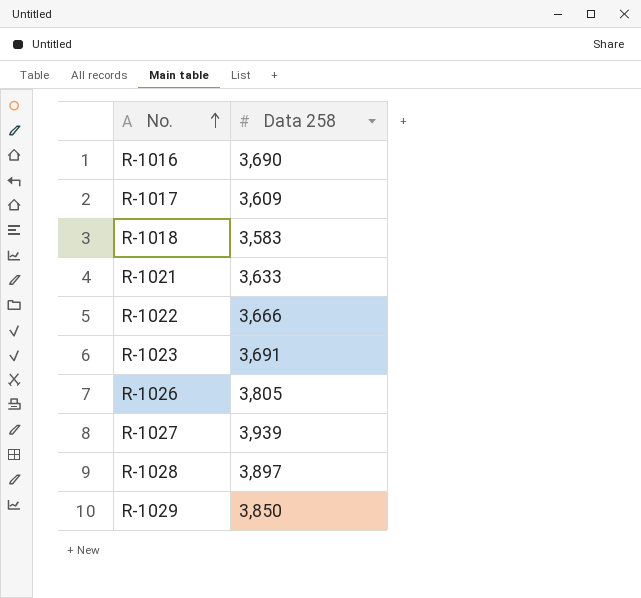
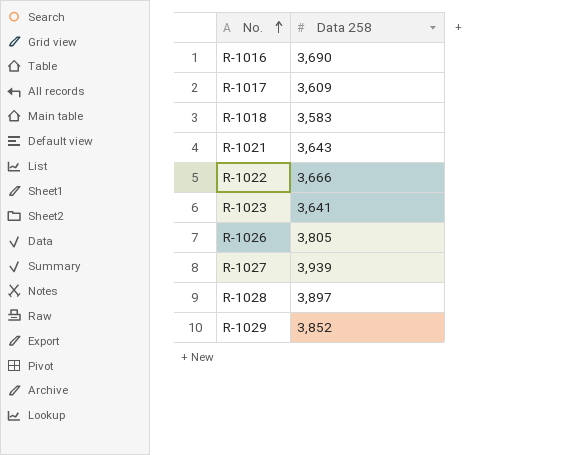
R-1021 | Data 258: 3,633 -> 3,643
R-1023 | Data 258: 3,691 -> 3,641
R-1029 | Data 258: 3,850 -> 3,852

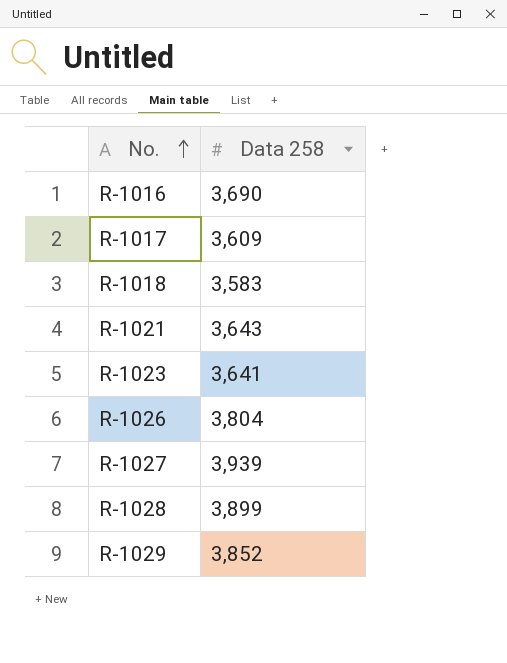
row R-1022: 3,666 -> none
R-1026 | Data 258: 3,805 -> 3,804
R-1028 | Data 258: 3,897 -> 3,899

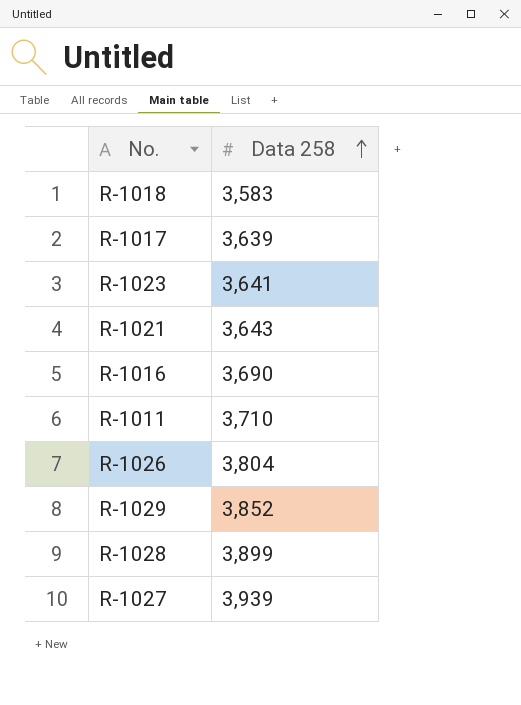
row order: No. ascending -> Data 258 ascending
R-1017 | Data 258: 3,609 -> 3,639
row R-1011: none -> 3,710

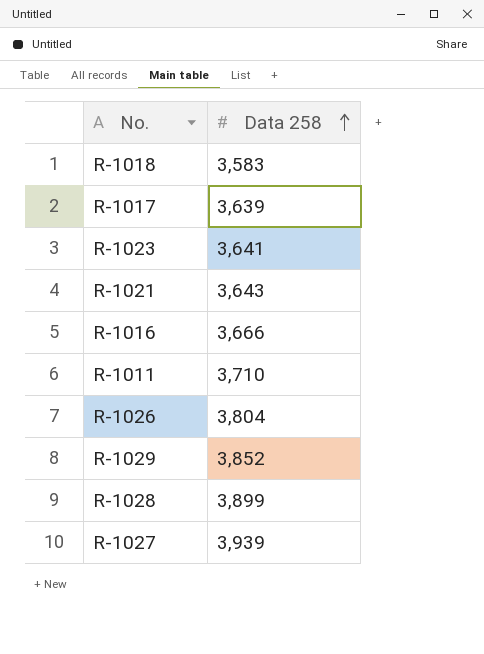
R-1016 | Data 258: 3,690 -> 3,666

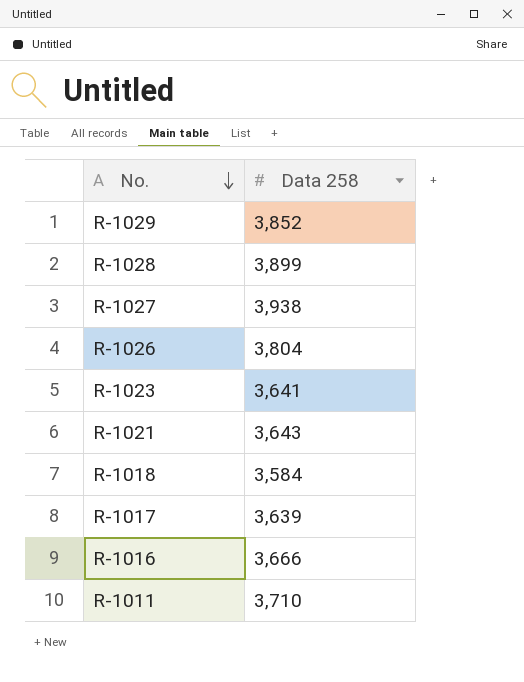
row order: Data 258 ascending -> No. descending
R-1027 | Data 258: 3,939 -> 3,938
R-1018 | Data 258: 3,583 -> 3,584

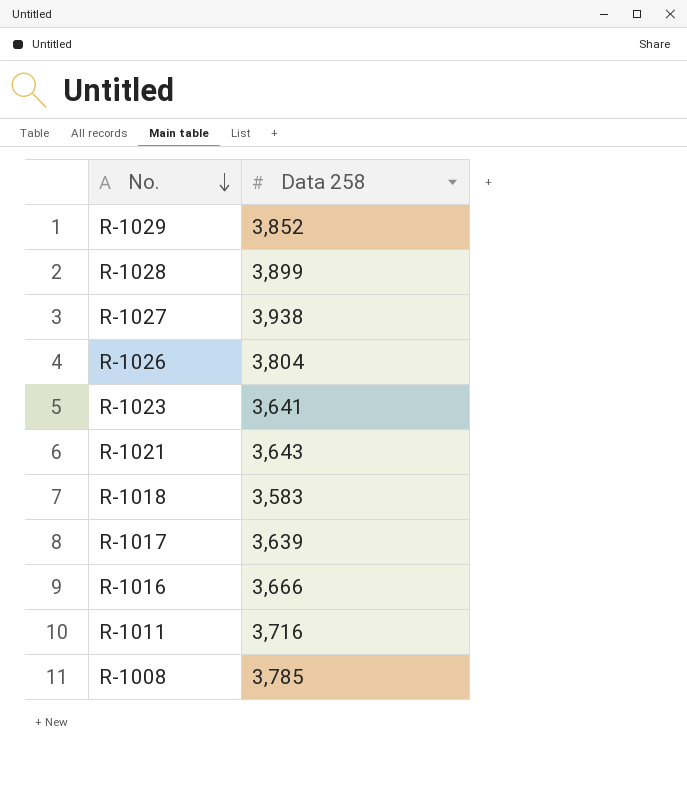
R-1018 | Data 258: 3,584 -> 3,583
R-1011 | Data 258: 3,710 -> 3,716
row R-1008: none -> 3,785

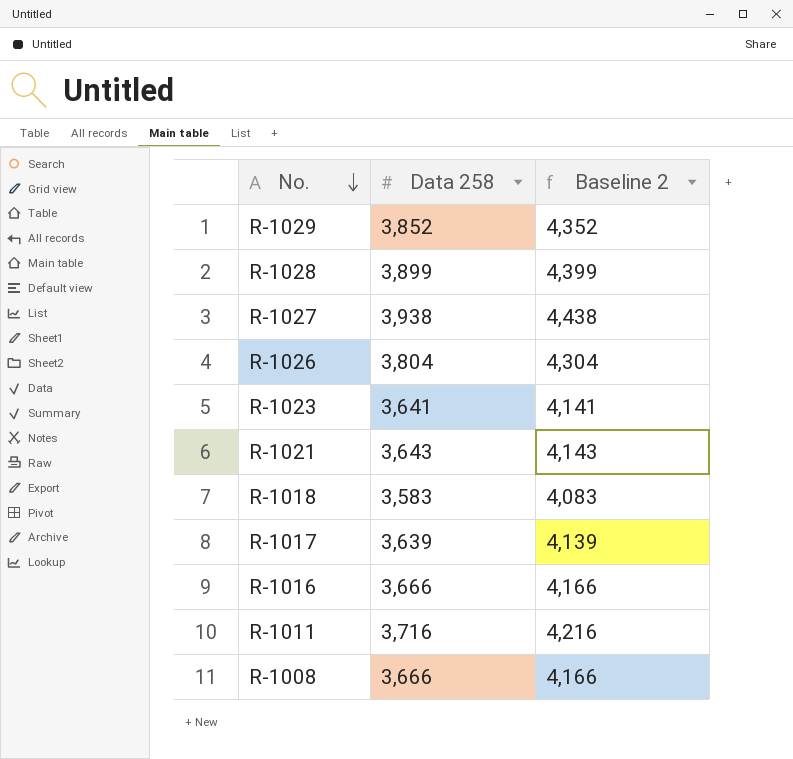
column Baseline 2 | formula: none -> [Data 258] + 500
R-1008 | Data 258: 3,785 -> 3,666

